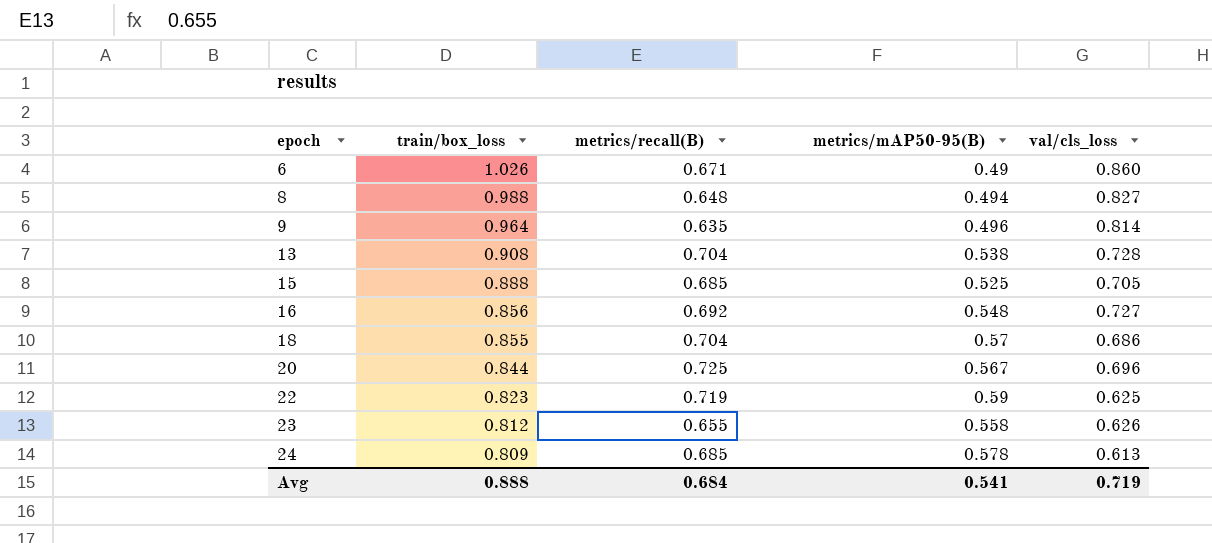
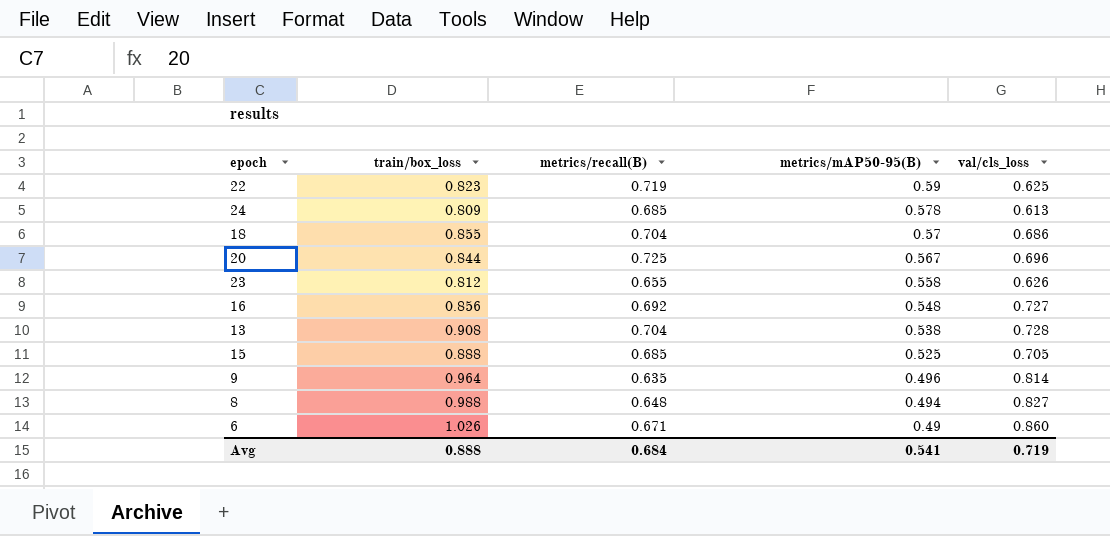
row order: epoch ascending -> metrics/mAP50-95(B) descending

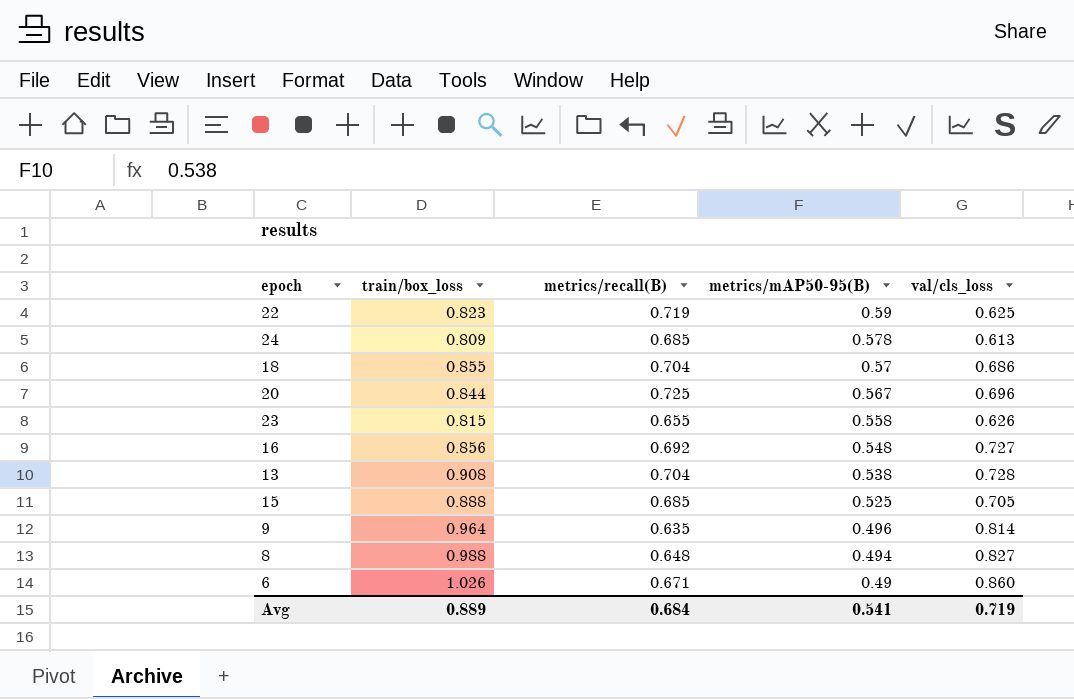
23 | train/box_loss: 0.812 -> 0.815
Avg | train/box_loss: 0.888 -> 0.889

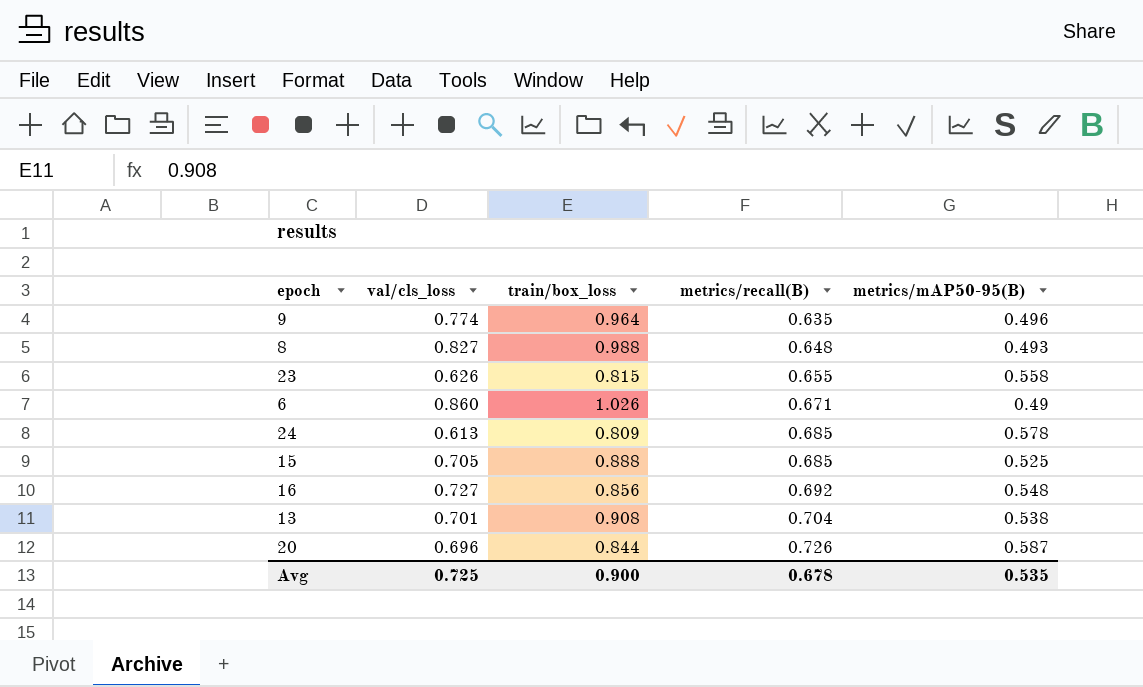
row order: metrics/mAP50-95(B) descending -> metrics/recall(B) ascending
column val/cls_loss | position: 5 -> 2
row 22: 0.823 | 0.719 | 0.59 | 0.625 -> none
row 18: 0.855 | 0.704 | 0.57 | 0.686 -> none
9 | val/cls_loss: 0.814 -> 0.774
8 | metrics/mAP50-95(B): 0.494 -> 0.493
13 | val/cls_loss: 0.728 -> 0.701
20 | metrics/recall(B): 0.725 -> 0.726
20 | metrics/mAP50-95(B): 0.567 -> 0.587
Avg | val/cls_loss: 0.719 -> 0.725
Avg | train/box_loss: 0.889 -> 0.900
Avg | metrics/recall(B): 0.684 -> 0.678
Avg | metrics/mAP50-95(B): 0.541 -> 0.535

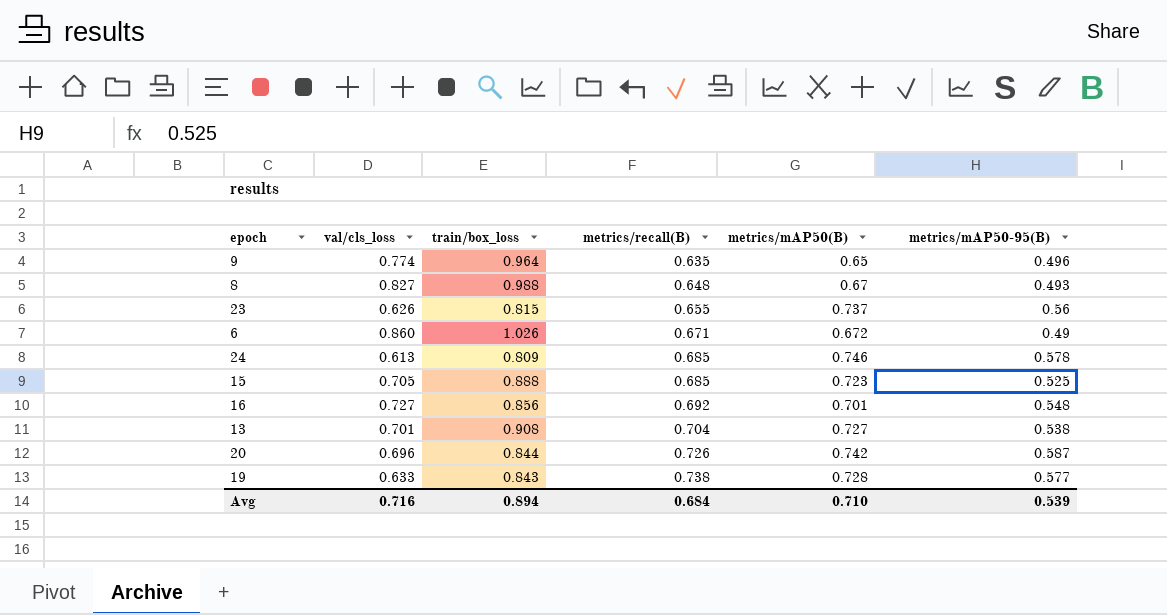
column metrics/mAP50(B) | position: none -> 5
23 | metrics/mAP50-95(B): 0.558 -> 0.56
row 19: none -> 0.633 | 0.843 | 0.738 | 0.728 | 0.577
Avg | val/cls_loss: 0.725 -> 0.716
Avg | train/box_loss: 0.900 -> 0.894
Avg | metrics/recall(B): 0.678 -> 0.684
Avg | metrics/mAP50-95(B): 0.535 -> 0.539

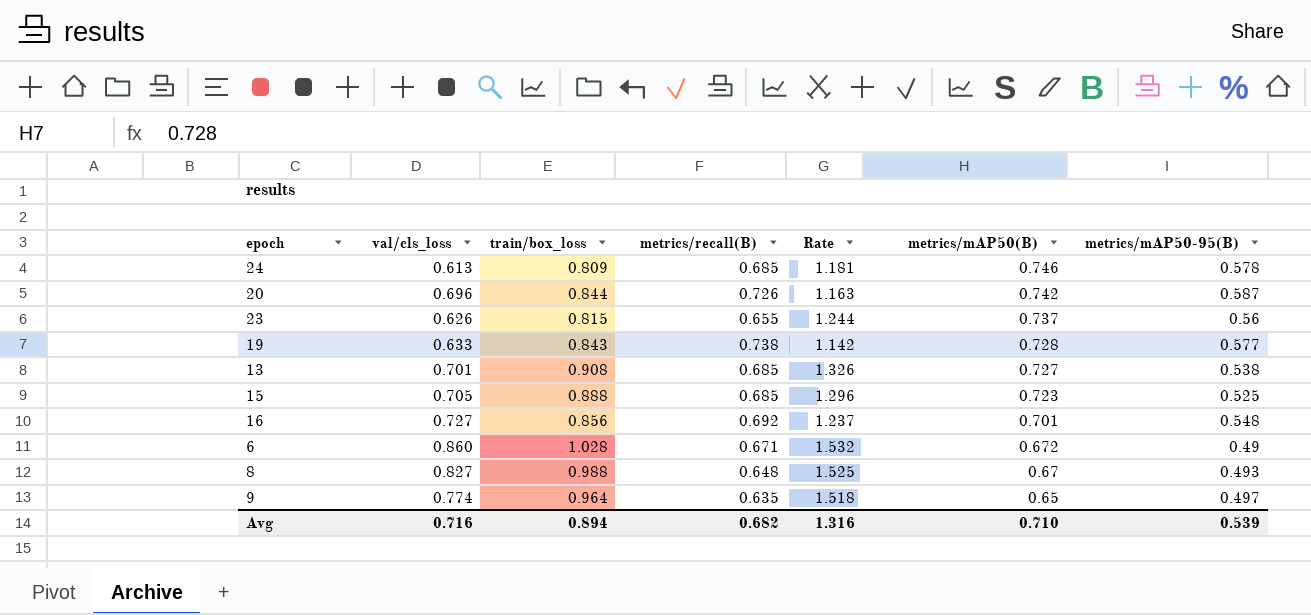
row order: metrics/recall(B) ascending -> metrics/mAP50(B) descending
column Rate | formula: none -> [train/box_loss] / [metrics/recall(B)]
13 | metrics/recall(B): 0.704 -> 0.685
6 | train/box_loss: 1.026 -> 1.028
9 | metrics/mAP50-95(B): 0.496 -> 0.497
Avg | metrics/recall(B): 0.684 -> 0.682

